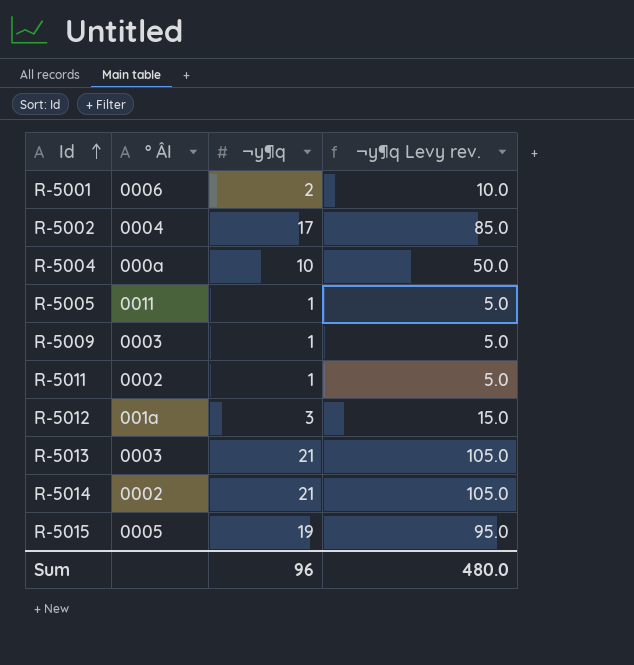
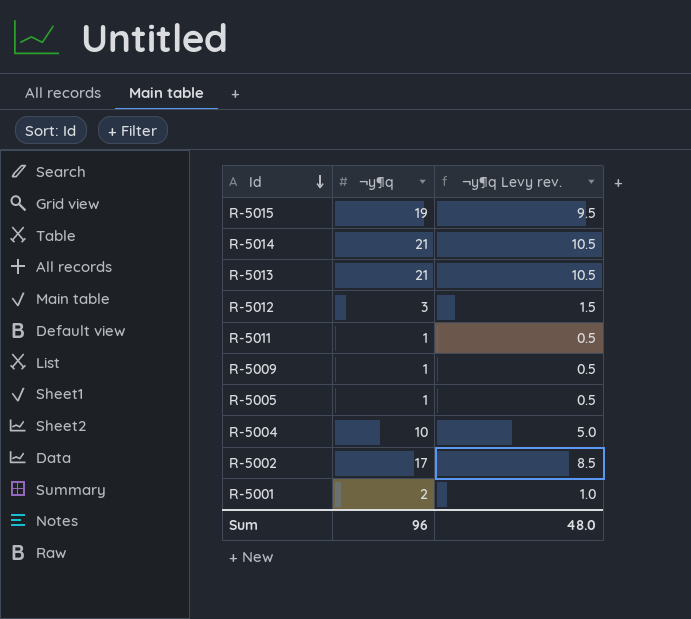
row order: Id ascending -> Id descending
column ° ÂI | position: 2 -> none
column ¬y¶q Levy rev. | formula: [¬y¶q] * 5 -> [¬y¶q] * 0.5
Sum | ¬y¶q Levy rev.: 480.0 -> 48.0

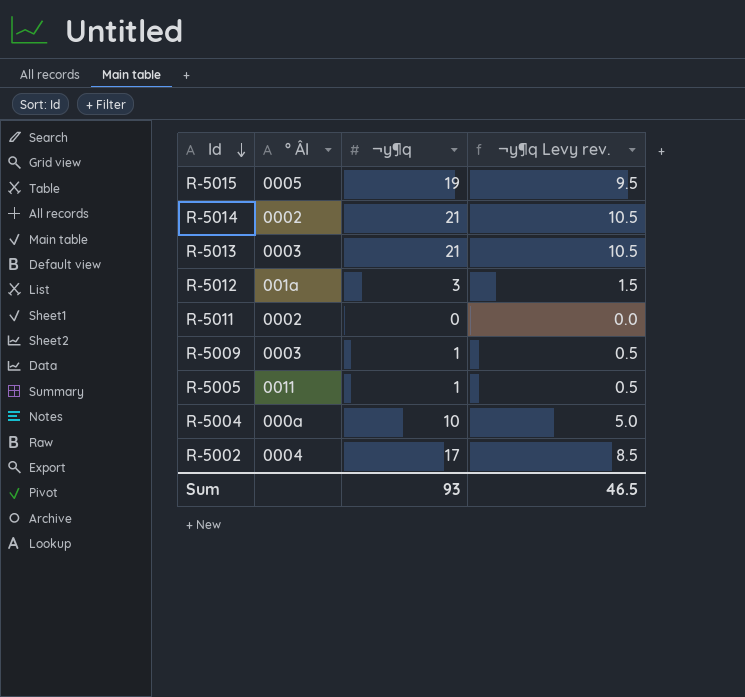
column ° ÂI | position: none -> 2
row R-5001: 2 | 1.0 -> none
R-5011 | ¬y¶q: 1 -> 0
R-5011 | ¬y¶q Levy rev.: 0.5 -> 0.0
Sum | ¬y¶q: 96 -> 93
Sum | ¬y¶q Levy rev.: 48.0 -> 46.5

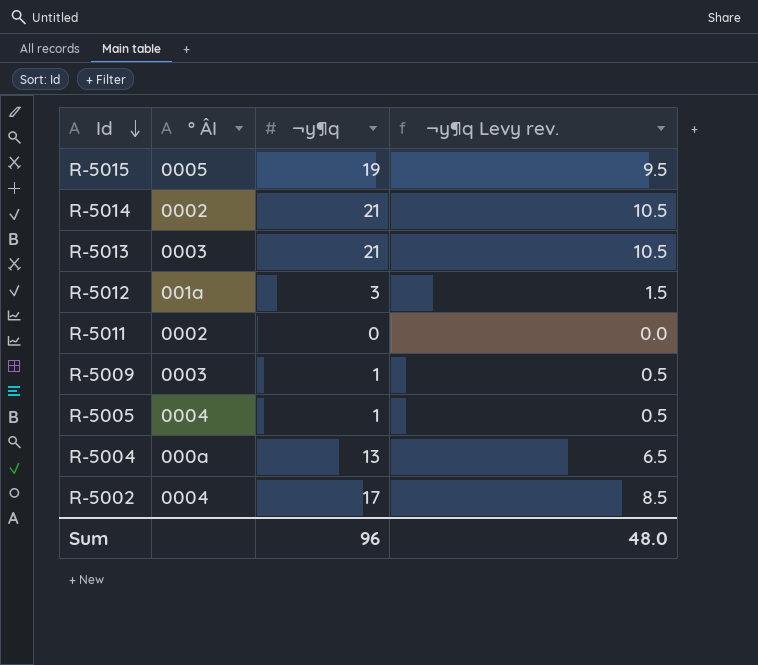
R-5005 | ° ÂI: 0011 -> 0004
R-5004 | ¬y¶q: 10 -> 13
R-5004 | ¬y¶q Levy rev.: 5.0 -> 6.5
Sum | ¬y¶q: 93 -> 96
Sum | ¬y¶q Levy rev.: 46.5 -> 48.0

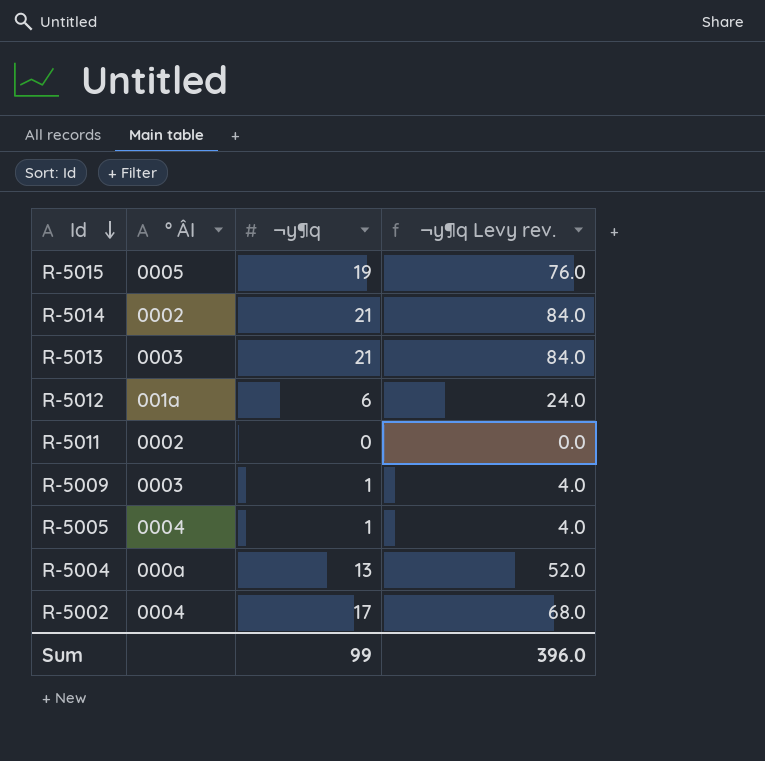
column ¬y¶q Levy rev. | formula: [¬y¶q] * 0.5 -> [¬y¶q] * 4
R-5012 | ¬y¶q: 3 -> 6
Sum | ¬y¶q: 96 -> 99
Sum | ¬y¶q Levy rev.: 48.0 -> 396.0

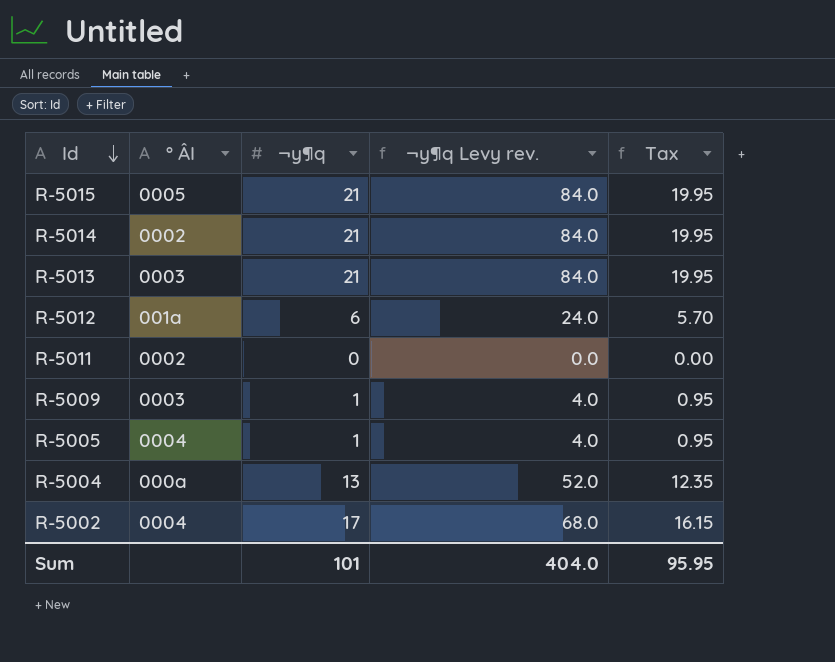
column Tax | formula: none -> [¬y¶q] * 0.95
R-5015 | ¬y¶q: 19 -> 21
R-5015 | ¬y¶q Levy rev.: 76.0 -> 84.0
Sum | ¬y¶q: 99 -> 101
Sum | ¬y¶q Levy rev.: 396.0 -> 404.0

